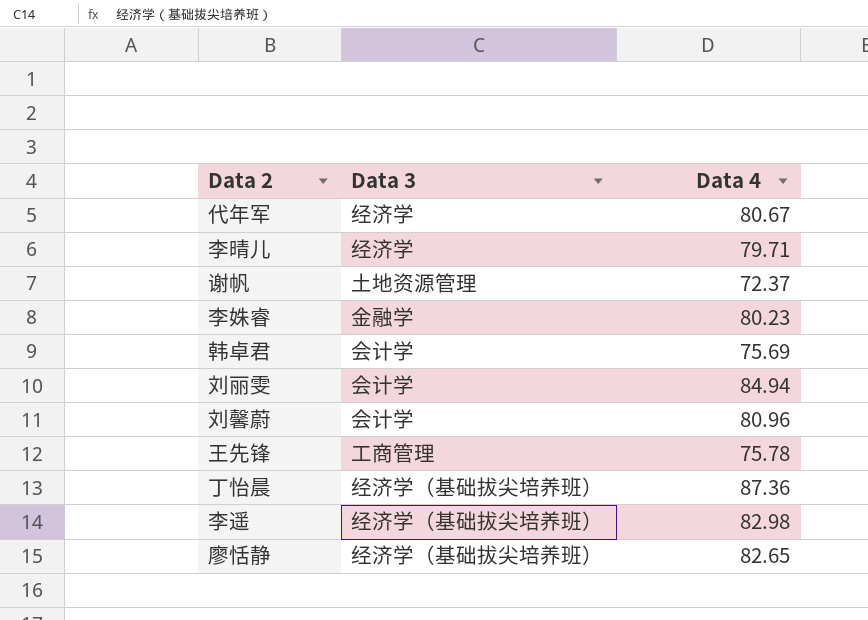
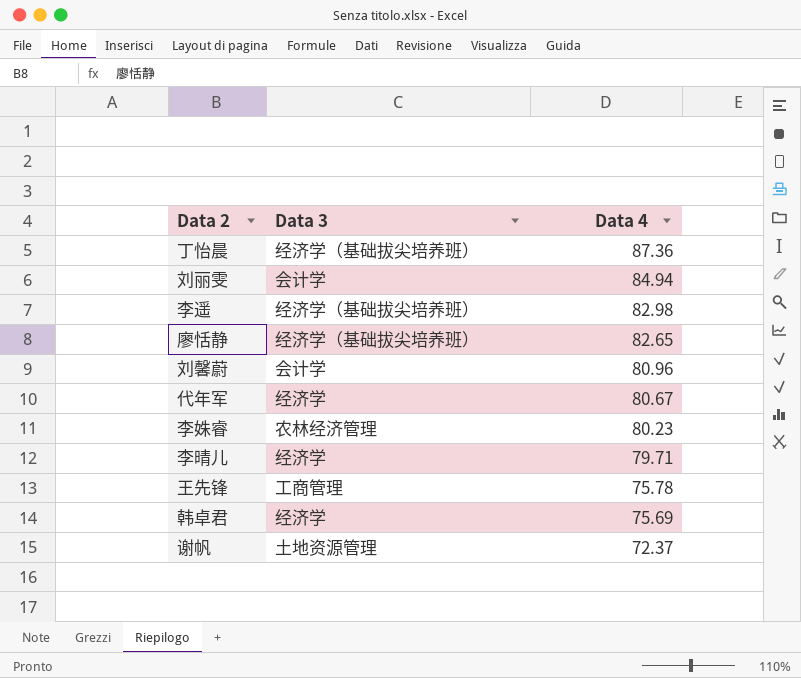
row order: none -> Data 4 descending
李姝睿 | Data 3: 金融学 -> 农林经济管理
韩卓君 | Data 3: 会计学 -> 经济学

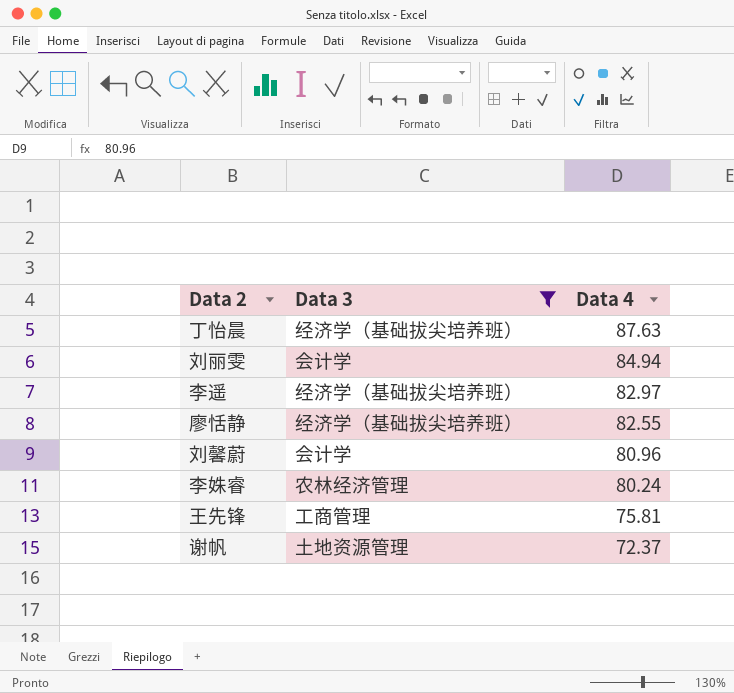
filter: none -> Data 3 != 经济学
丁怡晨 | Data 4: 87.36 -> 87.63
李遥 | Data 4: 82.98 -> 82.97
廖恬静 | Data 4: 82.65 -> 82.55
李姝睿 | Data 4: 80.23 -> 80.24
王先锋 | Data 4: 75.78 -> 75.81

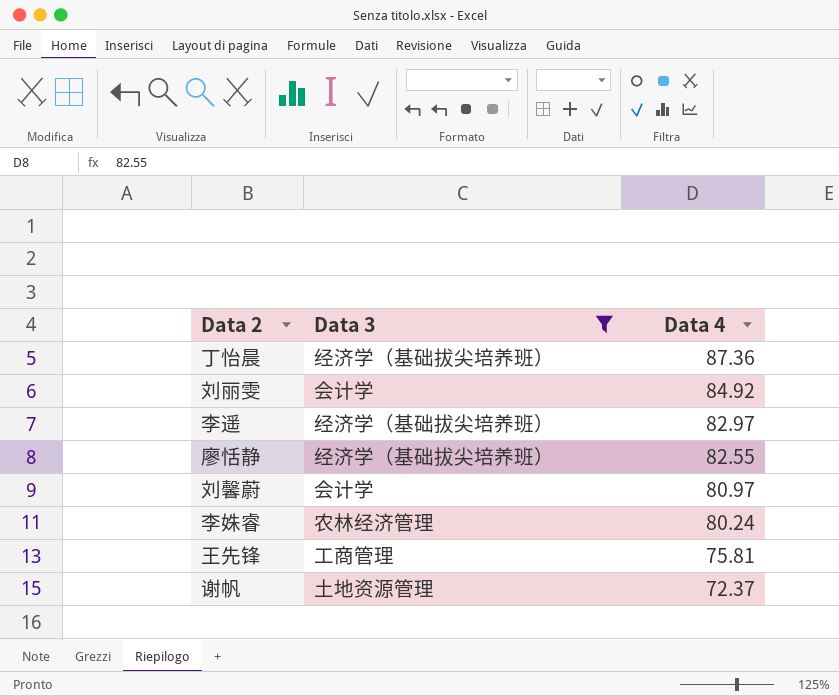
丁怡晨 | Data 4: 87.63 -> 87.36
刘丽雯 | Data 4: 84.94 -> 84.92
刘馨蔚 | Data 4: 80.96 -> 80.97

